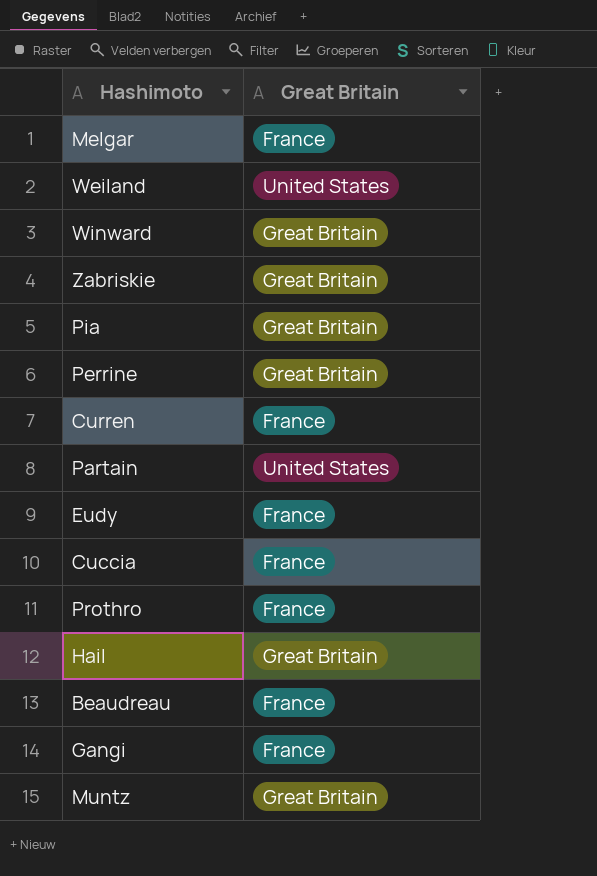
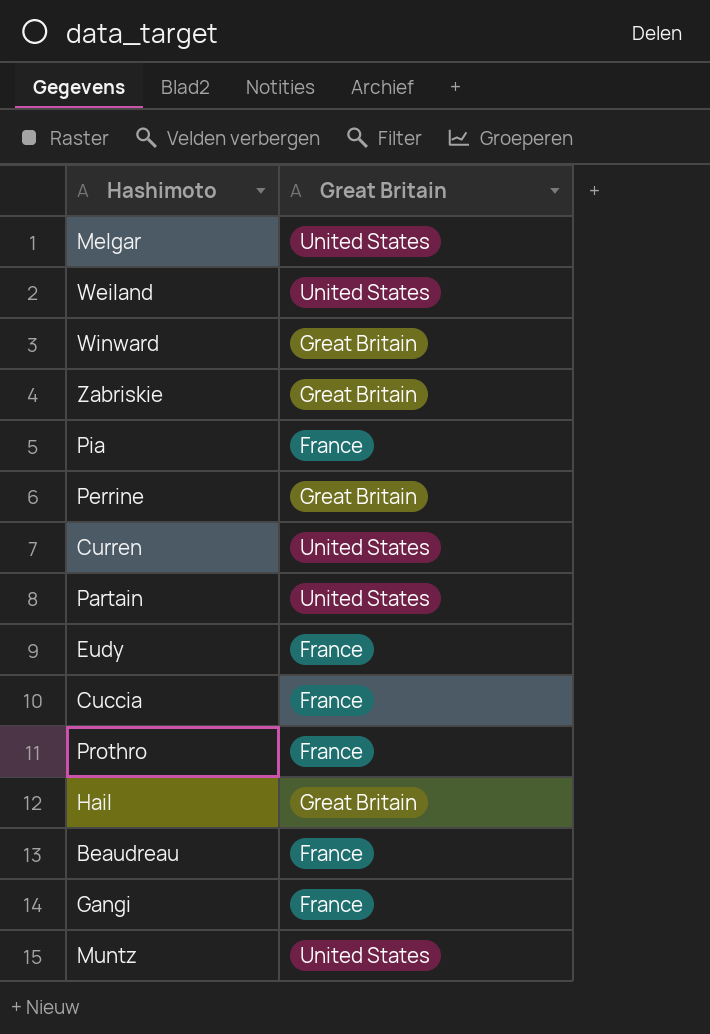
Melgar | Great Britain: France -> United States
Pia | Great Britain: Great Britain -> France
Curren | Great Britain: France -> United States
Muntz | Great Britain: Great Britain -> United States

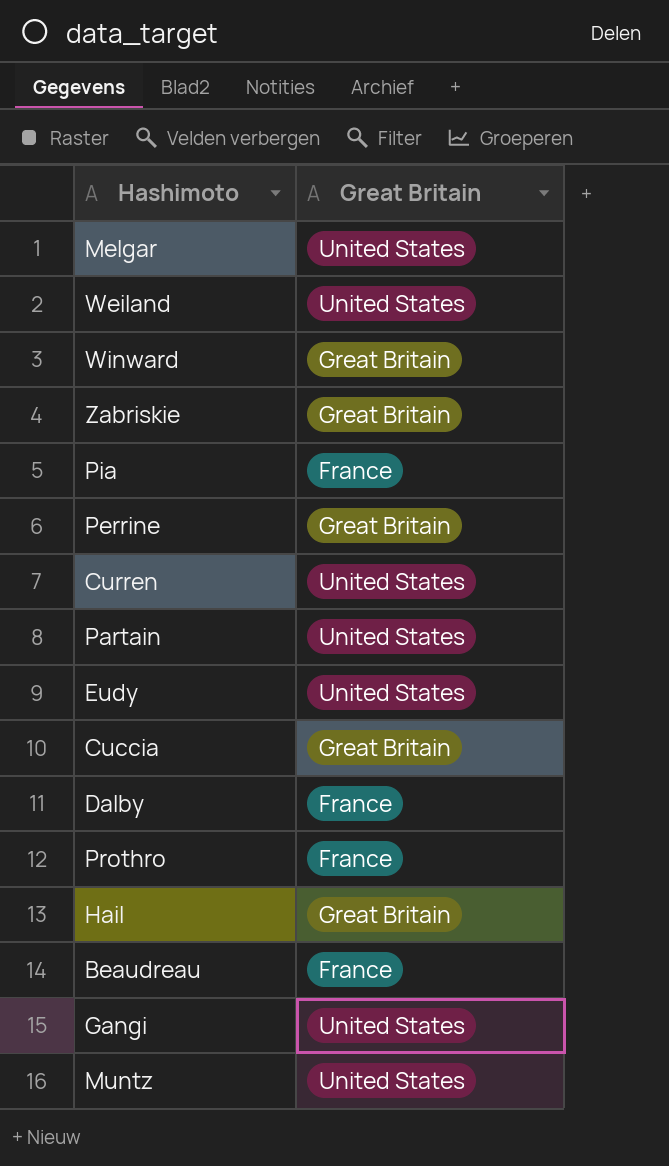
Eudy | Great Britain: France -> United States
Cuccia | Great Britain: France -> Great Britain
row Dalby: none -> France
Gangi | Great Britain: France -> United States

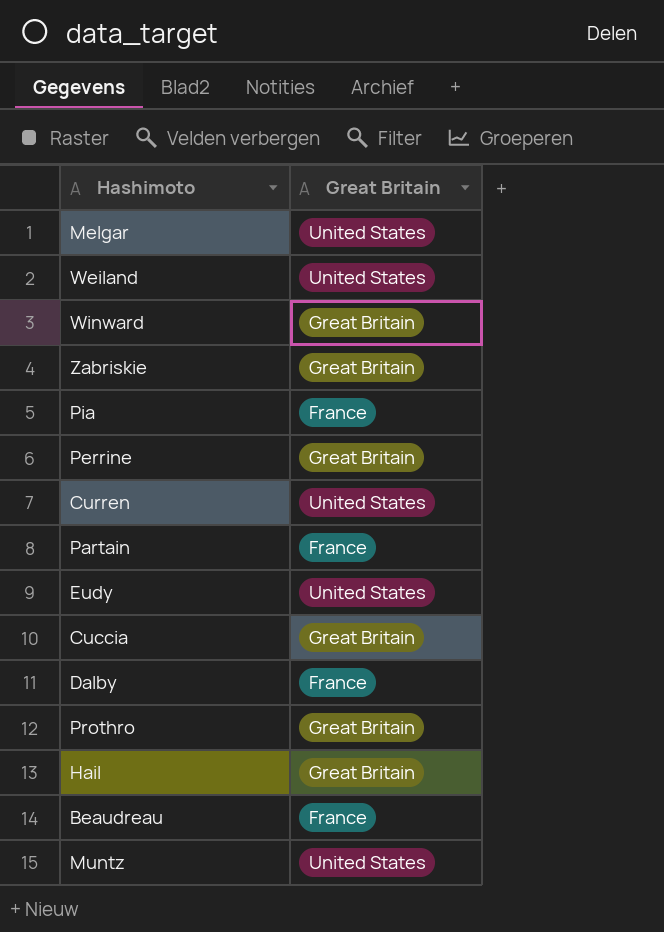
row Gangi: United States -> none
Partain | Great Britain: United States -> France
Prothro | Great Britain: France -> Great Britain

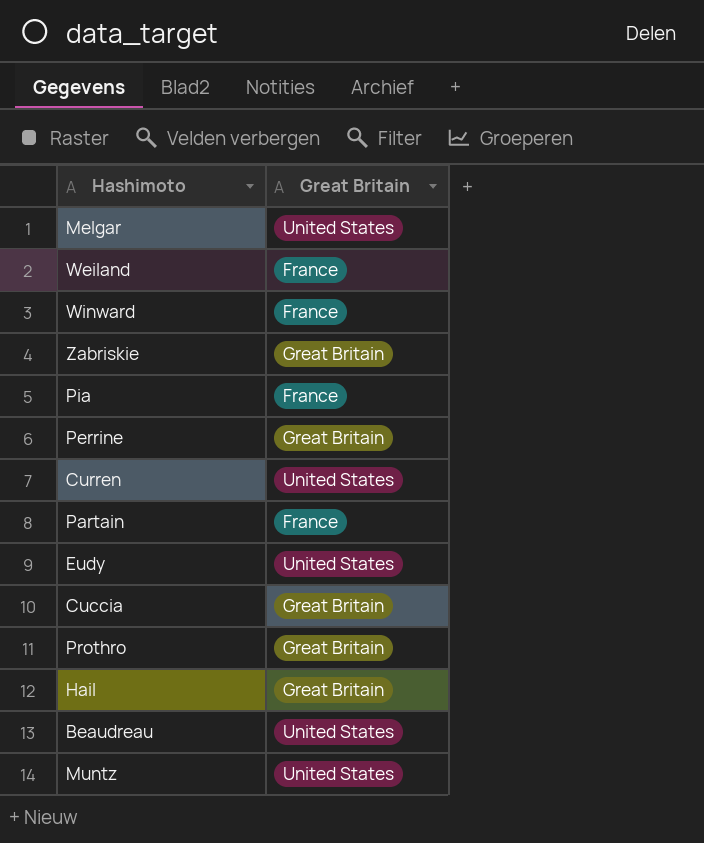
row Dalby: France -> none
Weiland | Great Britain: United States -> France
Winward | Great Britain: Great Britain -> France
Beaudreau | Great Britain: France -> United States

